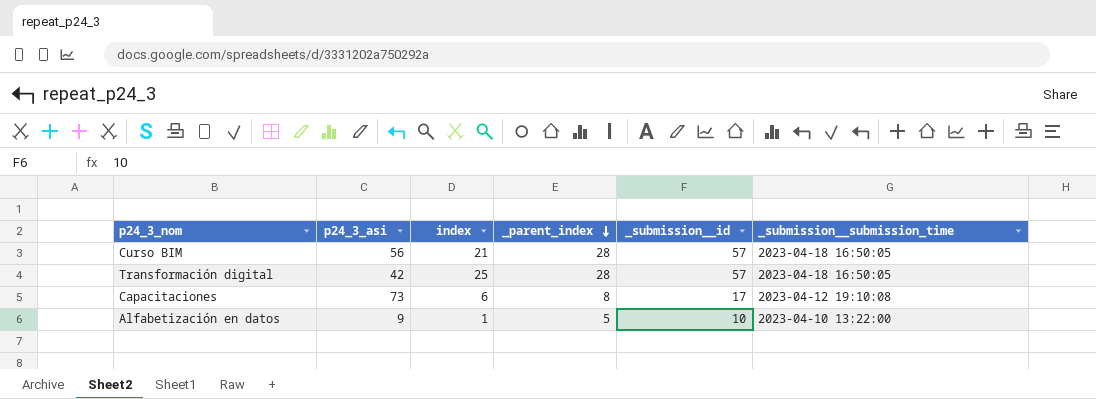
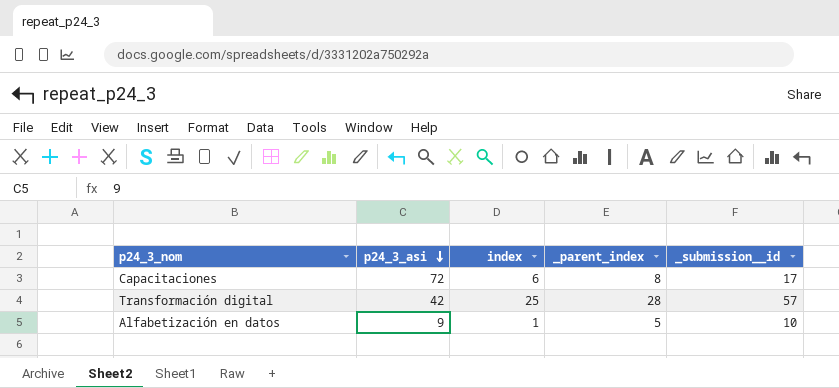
row order: _parent_index descending -> p24_3_asi descending
column _submission__submission_time | position: 6 -> none
row Curso BIM: 56 | 21 | 28 | 57 | 2023-04-18 16:50:05 -> none
Capacitaciones | p24_3_asi: 73 -> 72

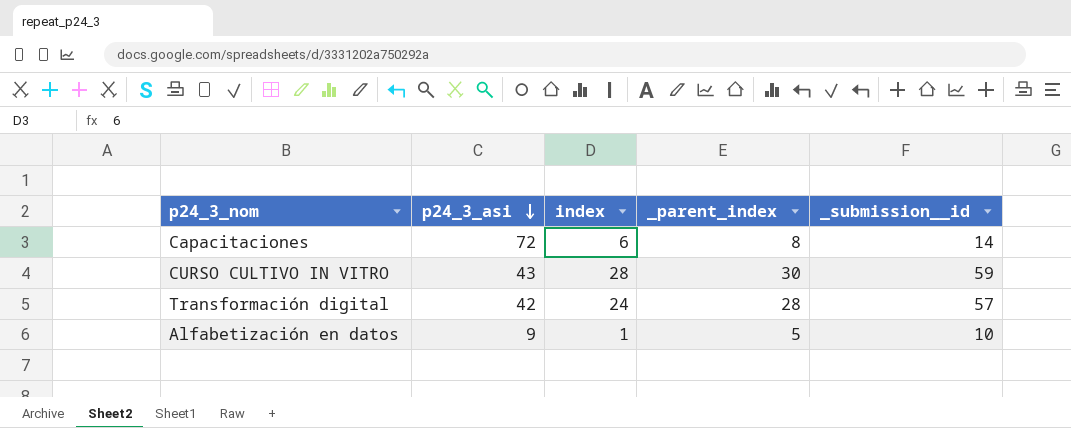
Capacitaciones | _submission__id: 17 -> 14
row CURSO CULTIVO IN VITRO: none -> 43 | 28 | 30 | 59
Transformación digital | index: 25 -> 24

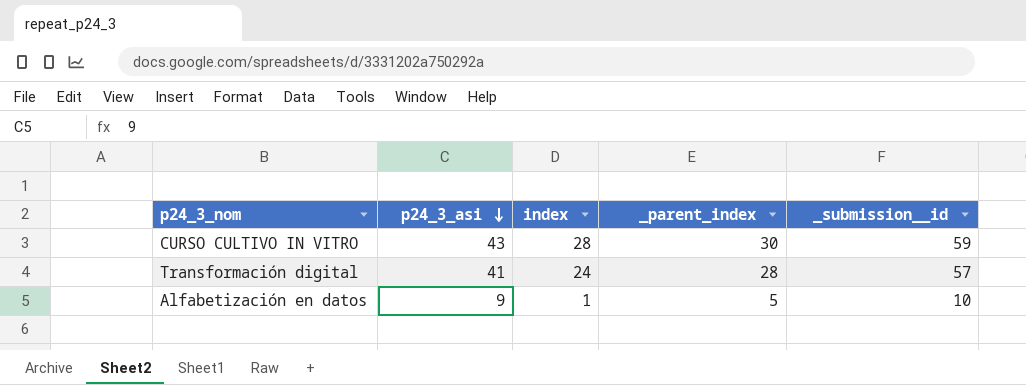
row Capacitaciones: 72 | 6 | 8 | 14 -> none
Transformación digital | p24_3_asi: 42 -> 41

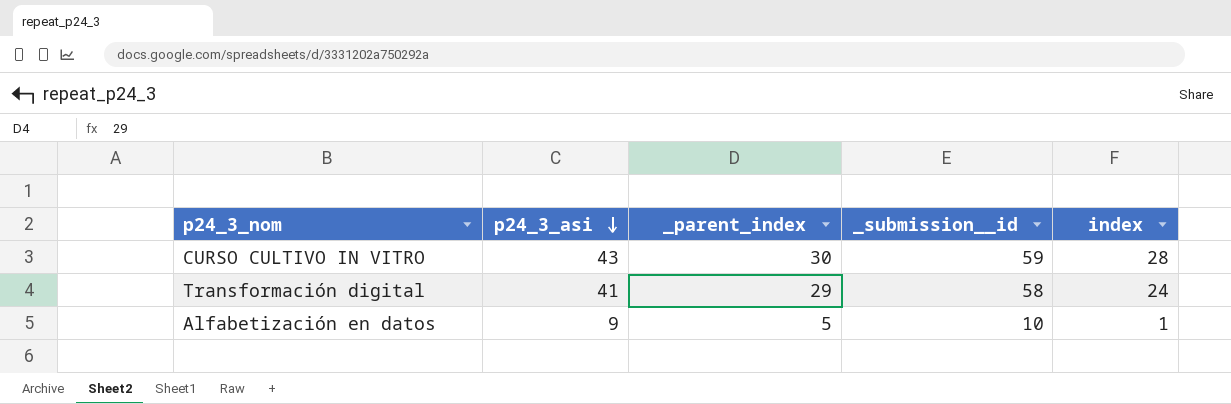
column index | position: 3 -> 5
Transformación digital | _parent_index: 28 -> 29
Transformación digital | _submission__id: 57 -> 58

